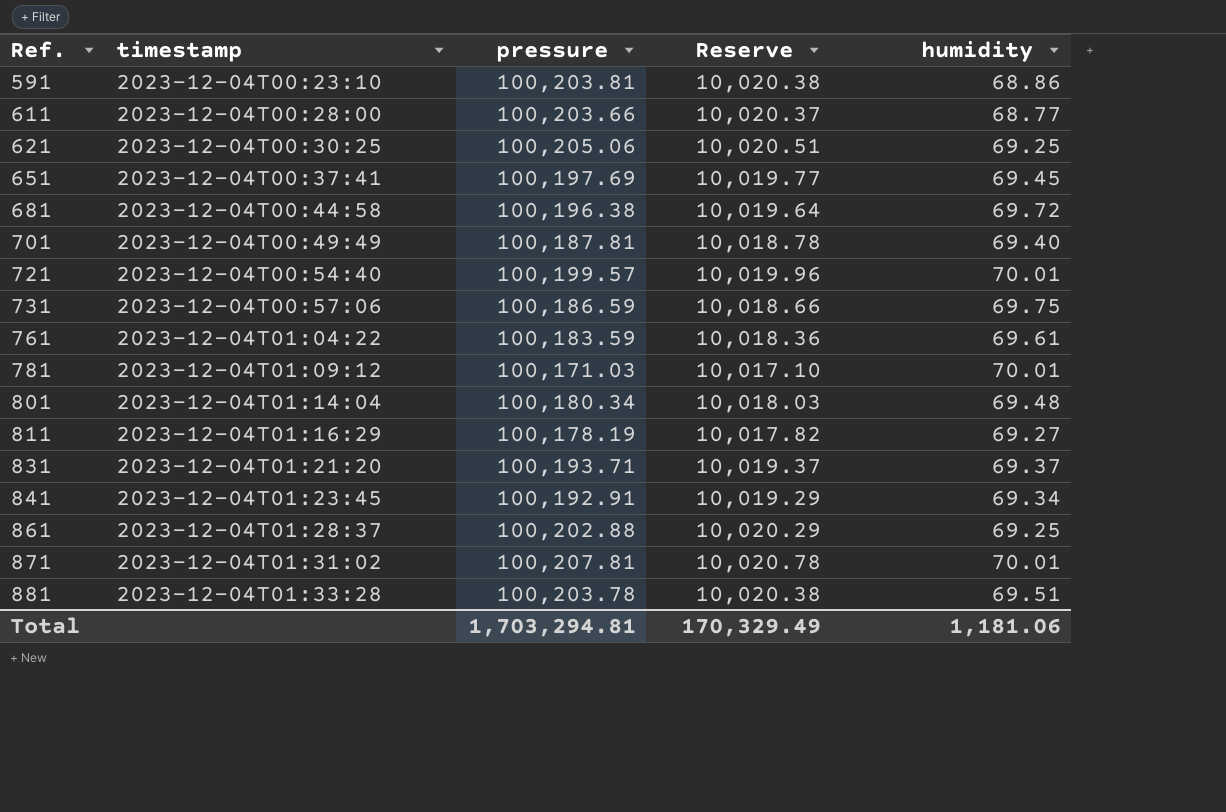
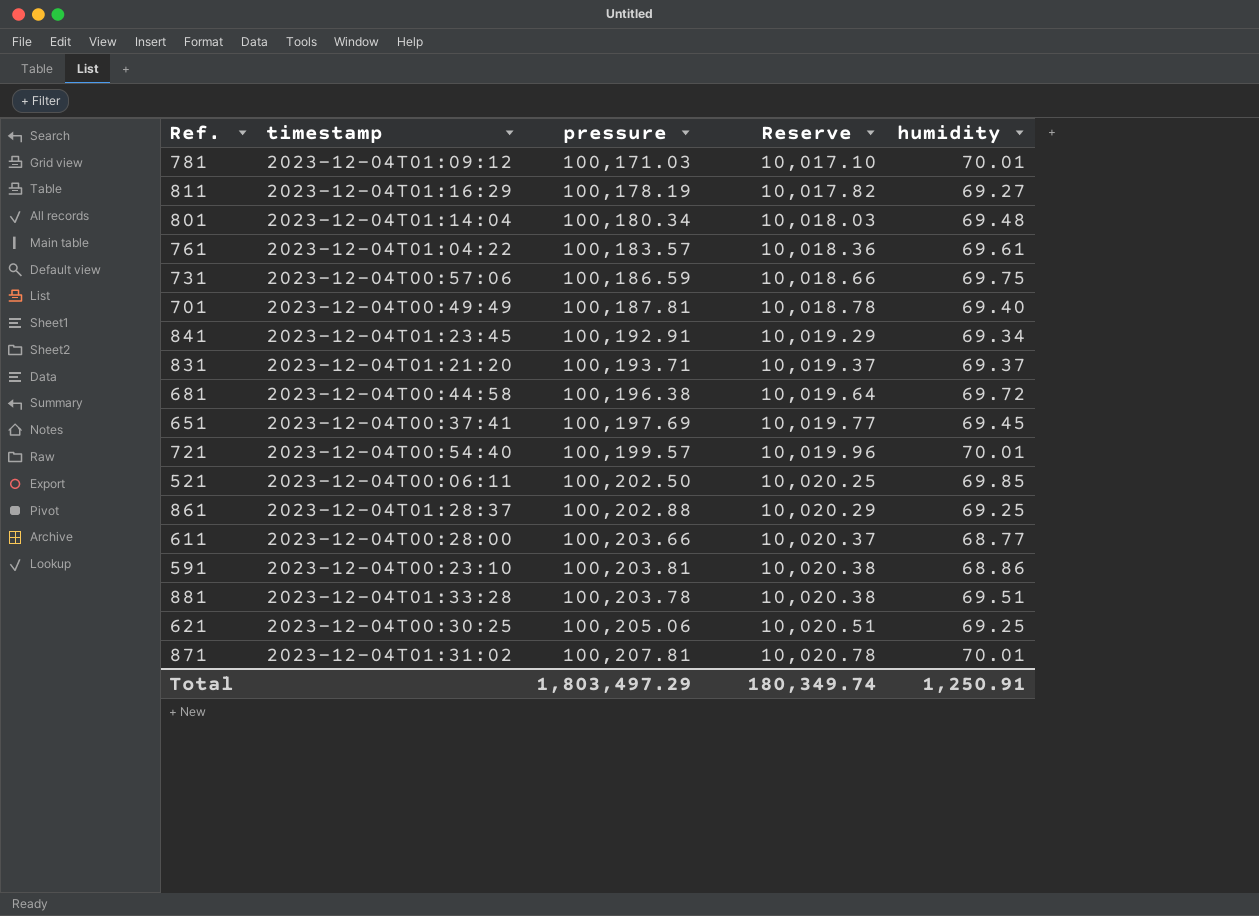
row order: Ref. ascending -> Reserve ascending
761 | pressure: 100,183.59 -> 100,183.57
row 521: none -> 2023-12-04T00:06:11 | 100,202.50 | 10,020.25 | 69.85
Total | pressure: 1,703,294.81 -> 1,803,497.29
Total | Reserve: 170,329.49 -> 180,349.74
Total | humidity: 1,181.06 -> 1,250.91

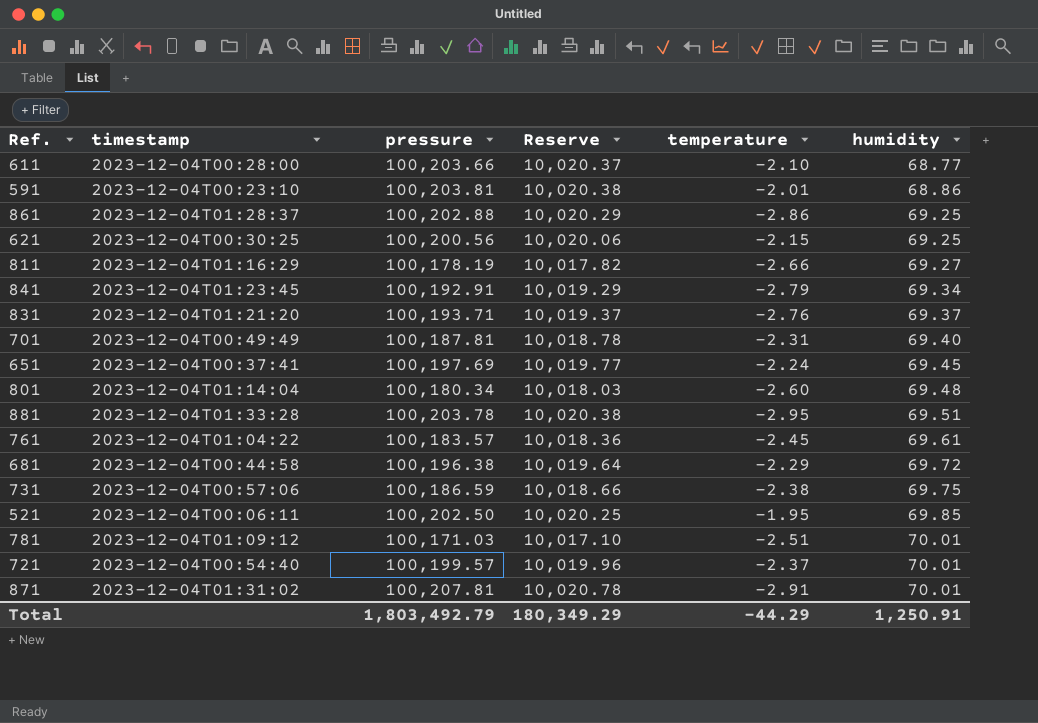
row order: Reserve ascending -> humidity ascending
column temperature | position: none -> 5
621 | pressure: 100,205.06 -> 100,200.56
621 | Reserve: 10,020.51 -> 10,020.06
Total | pressure: 1,803,497.29 -> 1,803,492.79
Total | Reserve: 180,349.74 -> 180,349.29

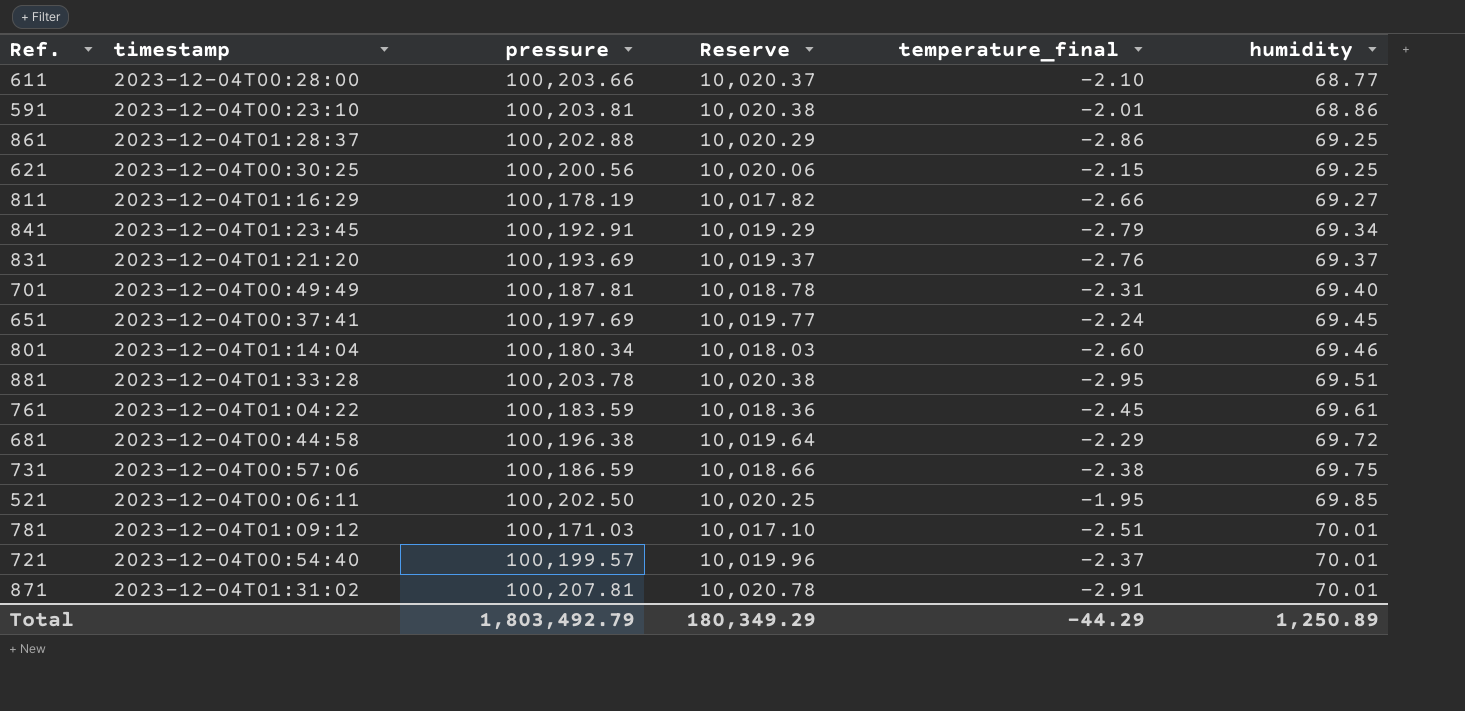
column name: temperature -> temperature_final
831 | pressure: 100,193.71 -> 100,193.69
801 | humidity: 69.48 -> 69.46
761 | pressure: 100,183.57 -> 100,183.59
Total | humidity: 1,250.91 -> 1,250.89

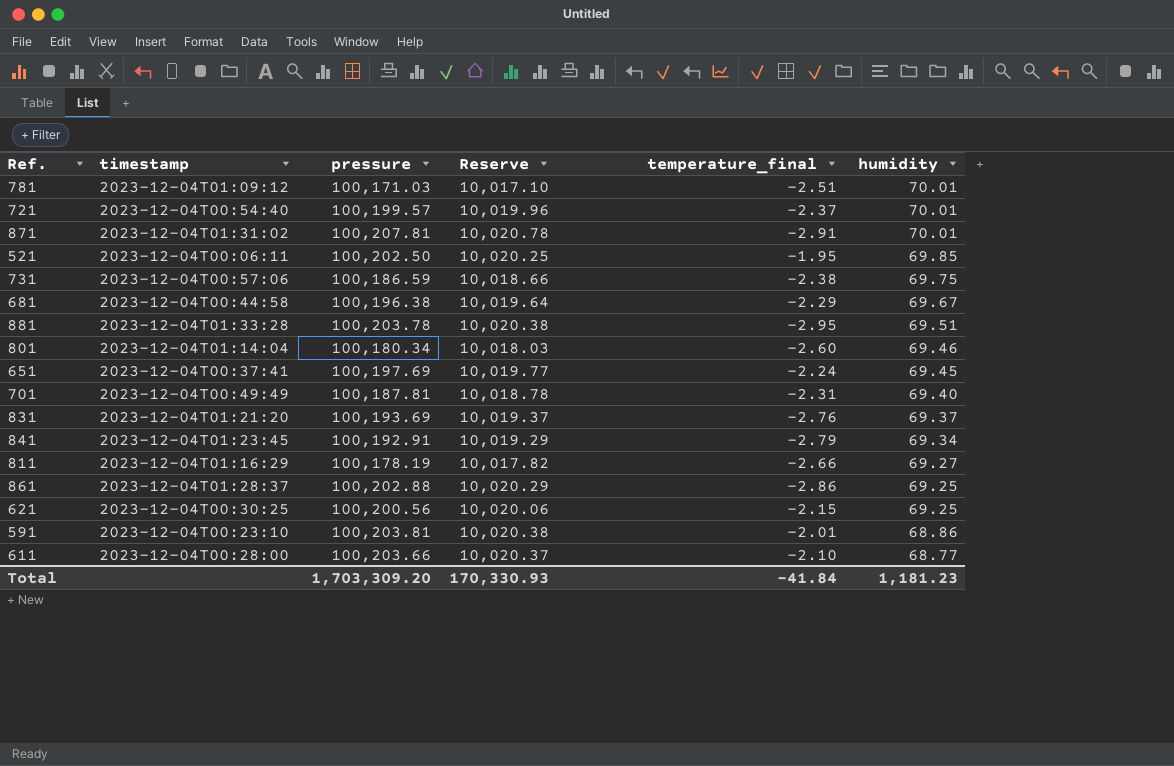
row order: humidity ascending -> humidity descending
row 761: 2023-12-04T01:04:22 | 100,183.59 | 10,018.36 | -2.45 | 69.61 -> none
681 | humidity: 69.72 -> 69.67
Total | pressure: 1,803,492.79 -> 1,703,309.20
Total | Reserve: 180,349.29 -> 170,330.93
Total | temperature_final: -44.29 -> -41.84
Total | humidity: 1,250.89 -> 1,181.23

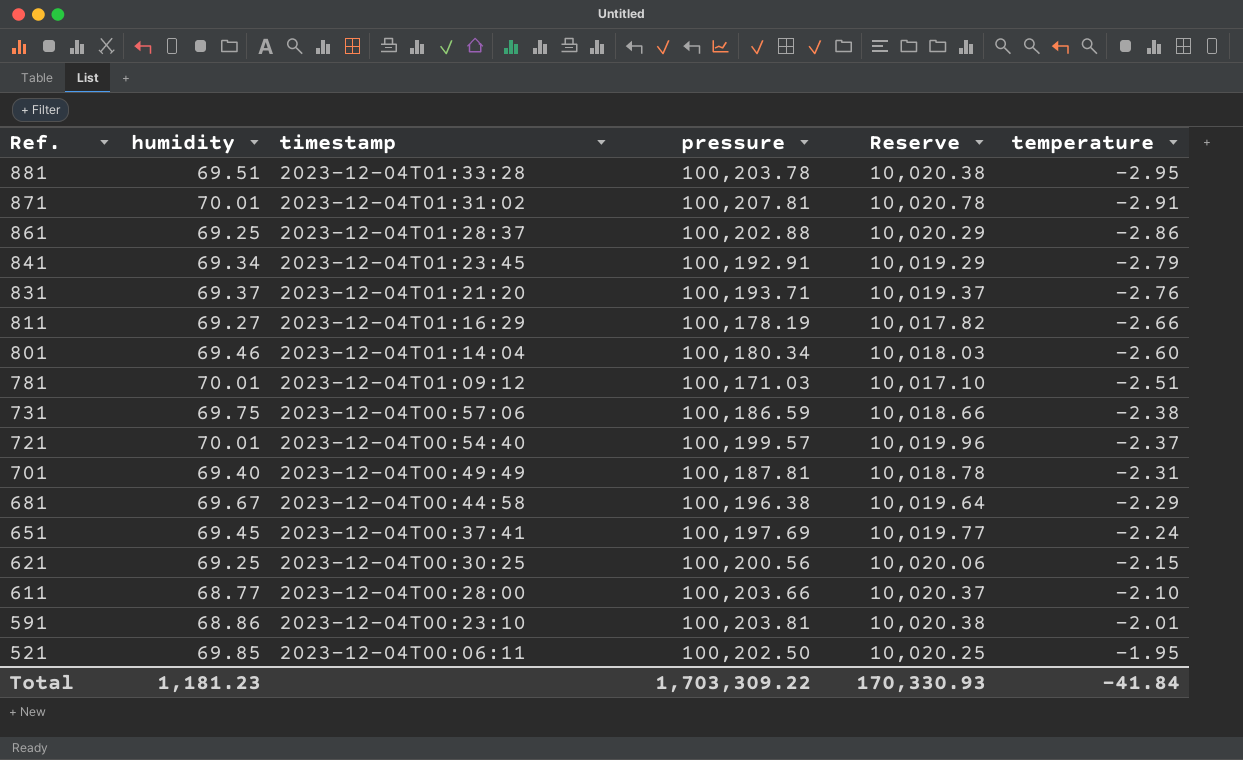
row order: humidity descending -> Ref. descending
column humidity | position: 6 -> 2
column name: temperature_final -> temperature
831 | pressure: 100,193.69 -> 100,193.71
Total | pressure: 1,703,309.20 -> 1,703,309.22

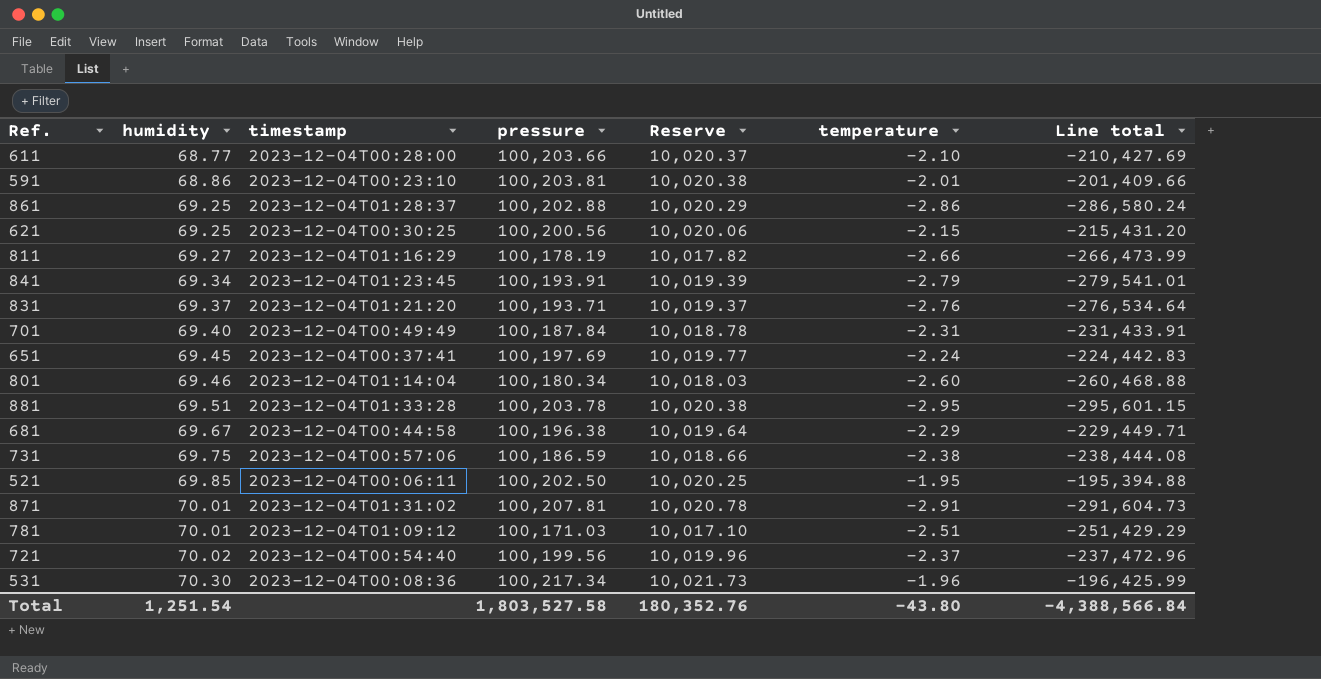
row order: Ref. descending -> humidity ascending
column Line total | formula: none -> [pressure] * [temperature]
841 | pressure: 100,192.91 -> 100,193.91
841 | Reserve: 10,019.29 -> 10,019.39
701 | pressure: 100,187.81 -> 100,187.84
721 | humidity: 70.01 -> 70.02
721 | pressure: 100,199.57 -> 100,199.56
row 531: none -> 70.30 | 2023-12-04T00:08:36 | 100,217.34 | 10,021.73 | -1.96 | -196,425.99
Total | humidity: 1,181.23 -> 1,251.54
Total | pressure: 1,703,309.22 -> 1,803,527.58
Total | Reserve: 170,330.93 -> 180,352.76
Total | temperature: -41.84 -> -43.80

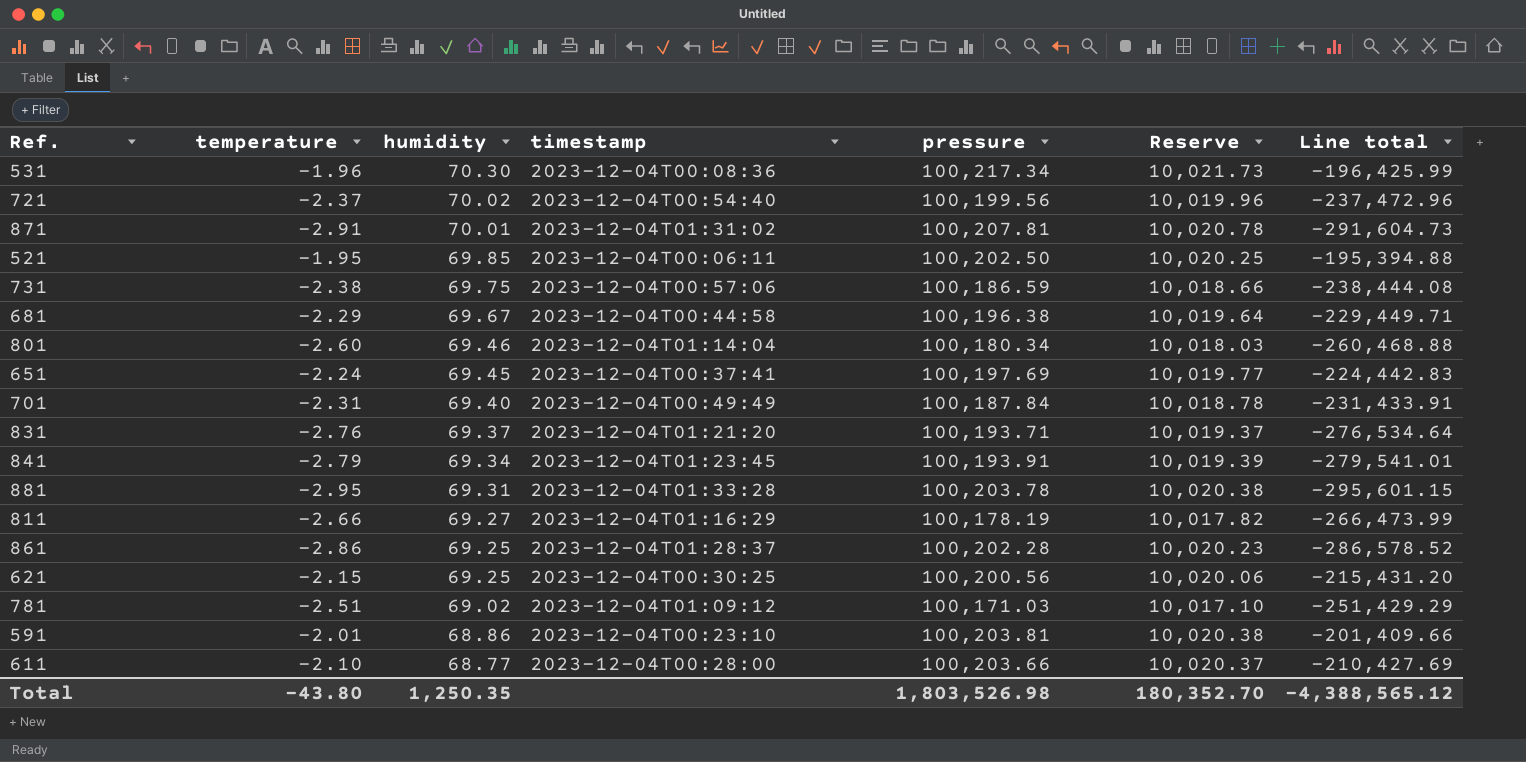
row order: humidity ascending -> humidity descending
column temperature | position: 6 -> 2
881 | humidity: 69.51 -> 69.31
861 | pressure: 100,202.88 -> 100,202.28
861 | Reserve: 10,020.29 -> 10,020.23
861 | Line total: -286,580.24 -> -286,578.52
781 | humidity: 70.01 -> 69.02
Total | humidity: 1,251.54 -> 1,250.35
Total | pressure: 1,803,527.58 -> 1,803,526.98
Total | Reserve: 180,352.76 -> 180,352.70
Total | Line total: -4,388,566.84 -> -4,388,565.12

